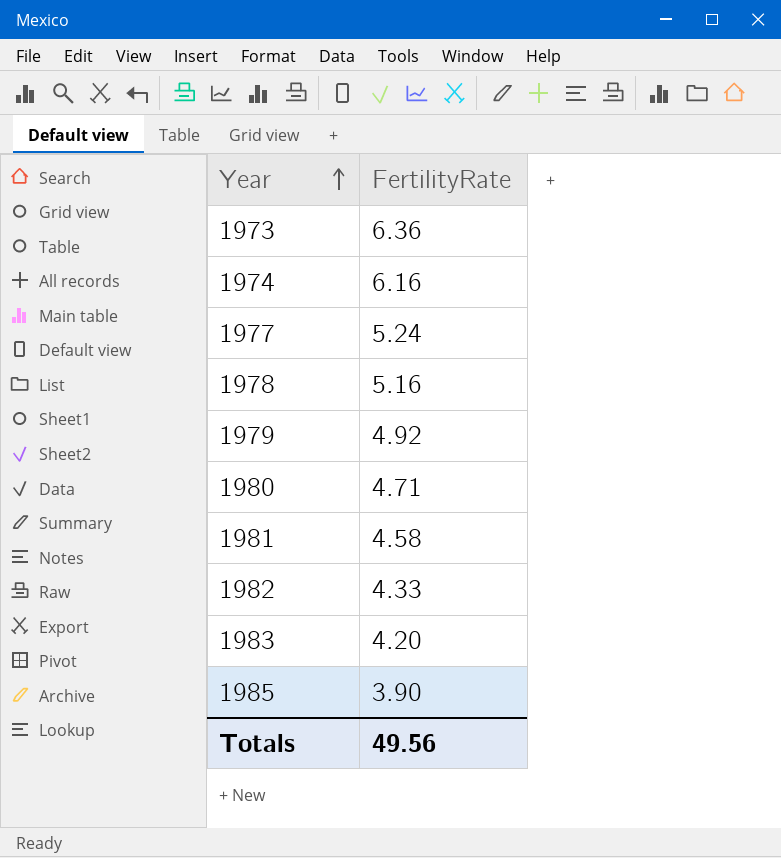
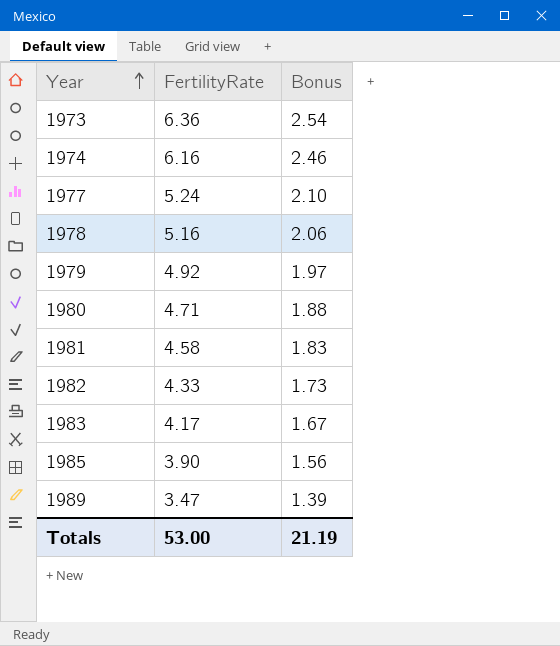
column Bonus | formula: none -> [FertilityRate] * 0.4
1983 | FertilityRate: 4.20 -> 4.17
row 1989: none -> 3.47 | 1.39
Totals | FertilityRate: 49.56 -> 53.00

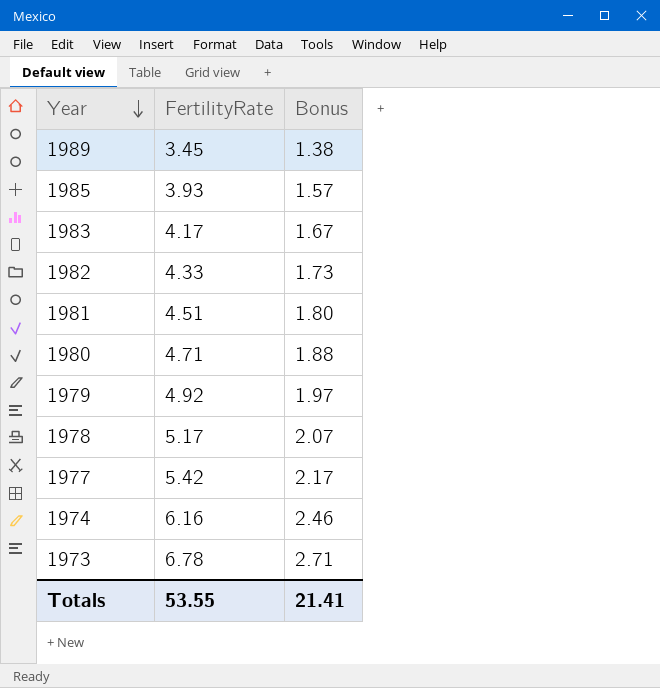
row order: Year ascending -> Year descending
1989 | FertilityRate: 3.47 -> 3.45
1989 | Bonus: 1.39 -> 1.38
1985 | FertilityRate: 3.90 -> 3.93
1985 | Bonus: 1.56 -> 1.57
1981 | FertilityRate: 4.58 -> 4.51
1981 | Bonus: 1.83 -> 1.80
1978 | FertilityRate: 5.16 -> 5.17
1978 | Bonus: 2.06 -> 2.07
1977 | FertilityRate: 5.24 -> 5.42
1977 | Bonus: 2.10 -> 2.17
1973 | FertilityRate: 6.36 -> 6.78
1973 | Bonus: 2.54 -> 2.71
Totals | FertilityRate: 53.00 -> 53.55
Totals | Bonus: 21.19 -> 21.41

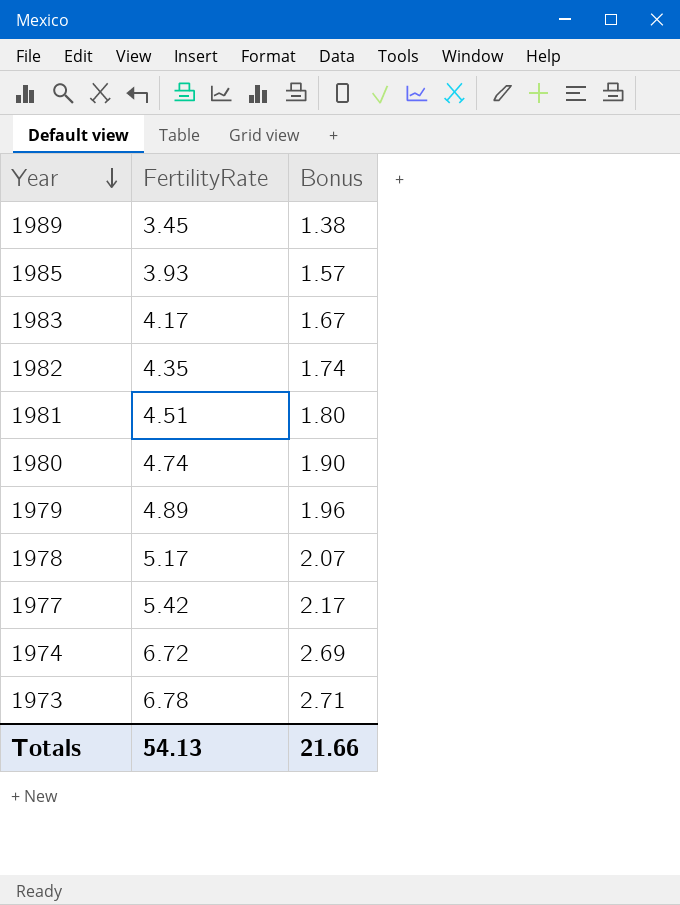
1982 | FertilityRate: 4.33 -> 4.35
1982 | Bonus: 1.73 -> 1.74
1980 | FertilityRate: 4.71 -> 4.74
1980 | Bonus: 1.88 -> 1.90
1979 | FertilityRate: 4.92 -> 4.89
1979 | Bonus: 1.97 -> 1.96
1974 | FertilityRate: 6.16 -> 6.72
1974 | Bonus: 2.46 -> 2.69
Totals | FertilityRate: 53.55 -> 54.13
Totals | Bonus: 21.41 -> 21.66

